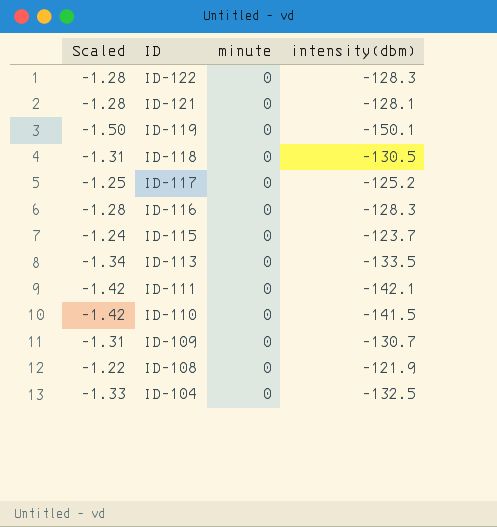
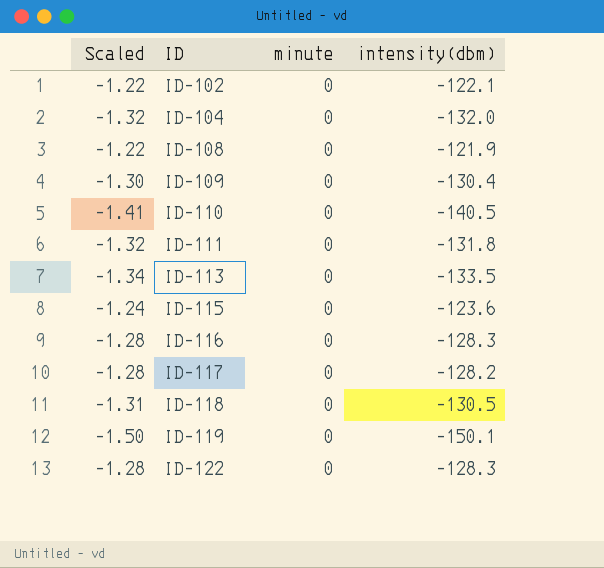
row order: ID descending -> ID ascending
row ID-121: -1.28 | 0 | -128.1 -> none
row ID-102: none -> -1.22 | 0 | -122.1
ID-104 | Scaled: -1.33 -> -1.32
ID-104 | intensity(dbm): -132.5 -> -132.0
ID-109 | Scaled: -1.31 -> -1.30
ID-109 | intensity(dbm): -130.7 -> -130.4
ID-110 | Scaled: -1.42 -> -1.41
ID-110 | intensity(dbm): -141.5 -> -140.5
ID-111 | Scaled: -1.42 -> -1.32
ID-111 | intensity(dbm): -142.1 -> -131.8
ID-115 | intensity(dbm): -123.7 -> -123.6
ID-117 | Scaled: -1.25 -> -1.28
ID-117 | intensity(dbm): -125.2 -> -128.2

